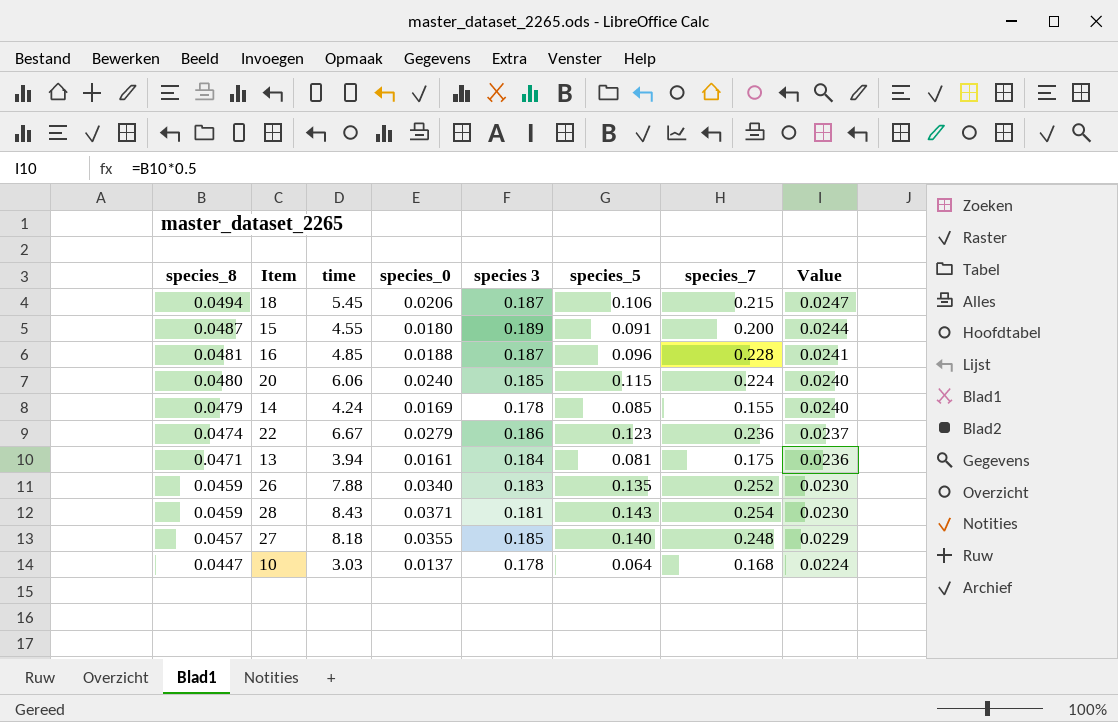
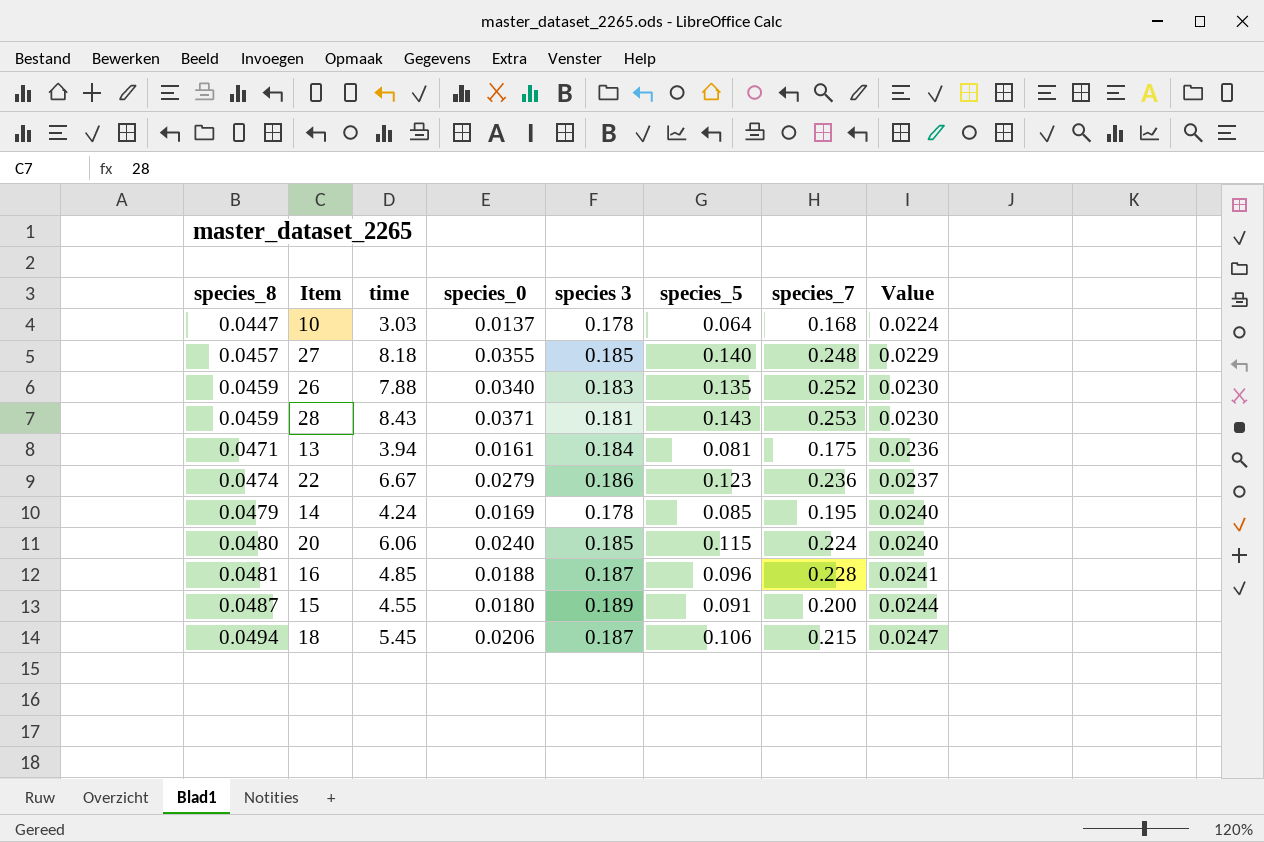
row order: species_8 descending -> species_8 ascending
28 | species_7: 0.254 -> 0.253
14 | species_7: 0.155 -> 0.195

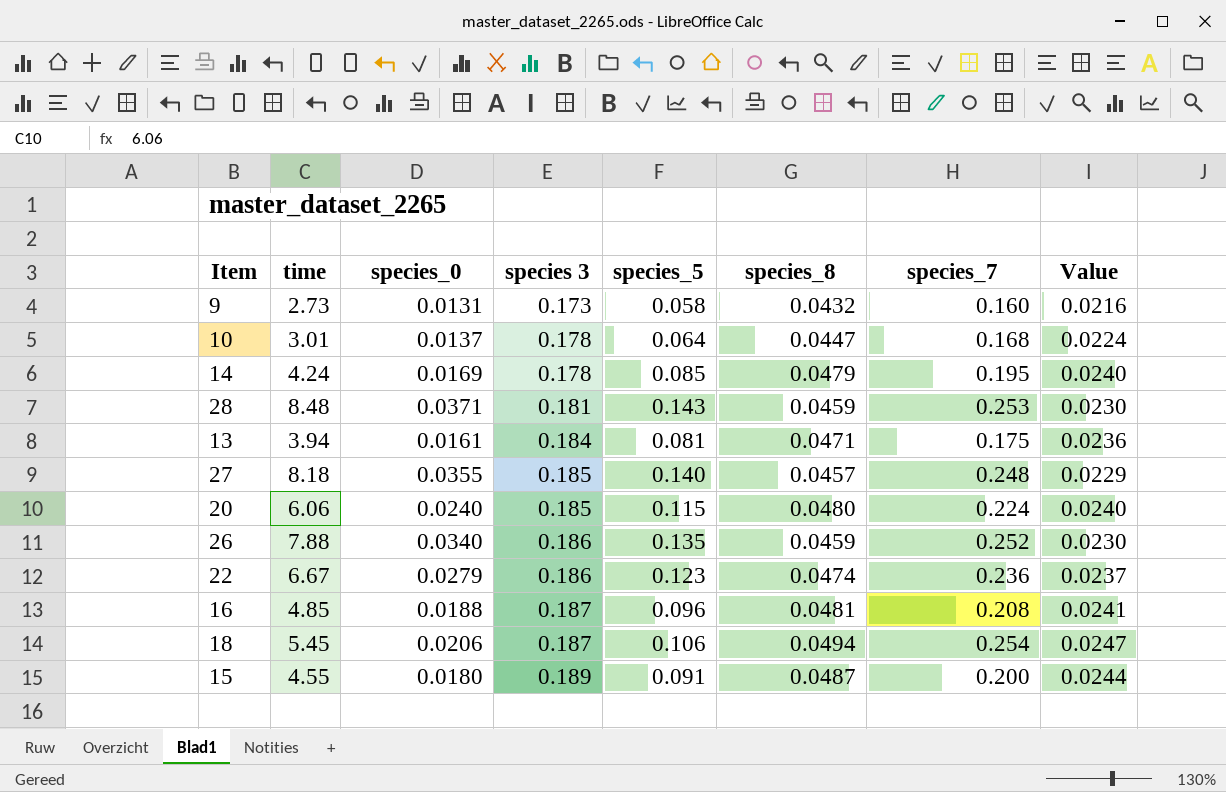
row order: species_8 ascending -> species 3 ascending
column species_8 | position: 1 -> 6
row 9: none -> 2.73 | 0.0131 | 0.173 | 0.058 | 0.0432 | 0.160 | 0.0216
10 | time: 3.03 -> 3.01
28 | time: 8.43 -> 8.48
26 | species 3: 0.183 -> 0.186
16 | species_7: 0.228 -> 0.208
18 | species_7: 0.215 -> 0.254

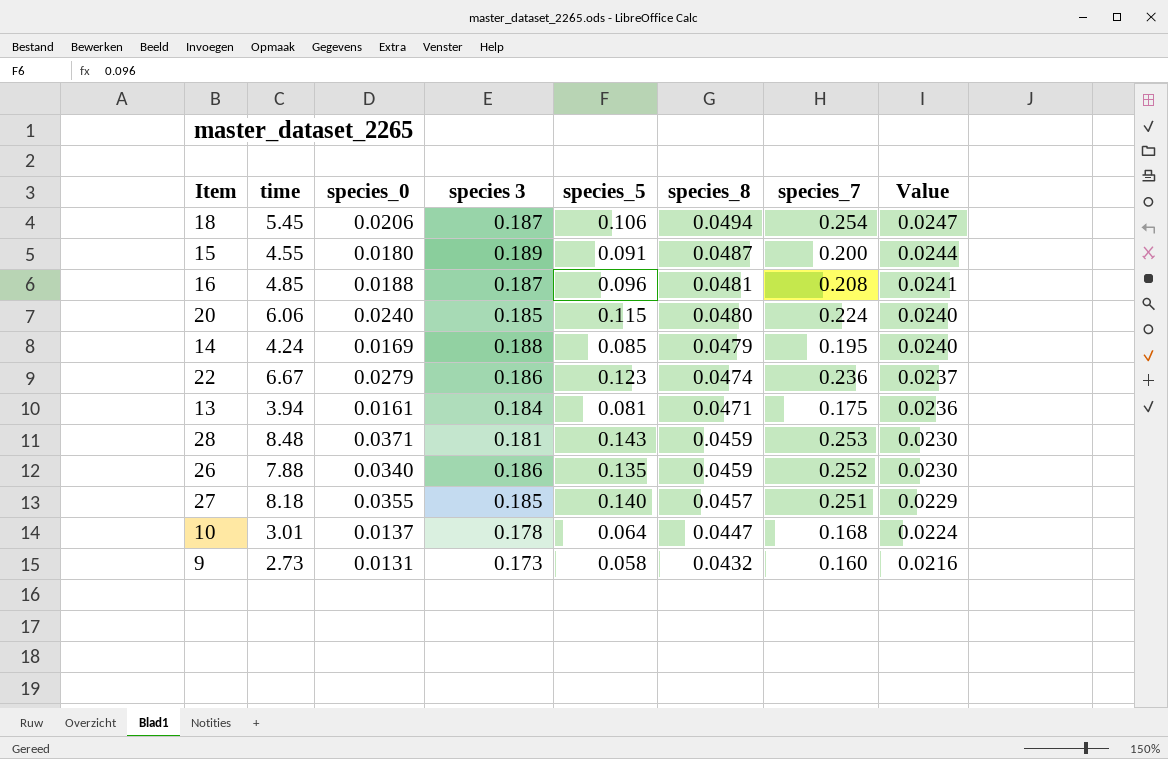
row order: species 3 ascending -> species_8 descending
14 | species 3: 0.178 -> 0.188
27 | species_7: 0.248 -> 0.251

